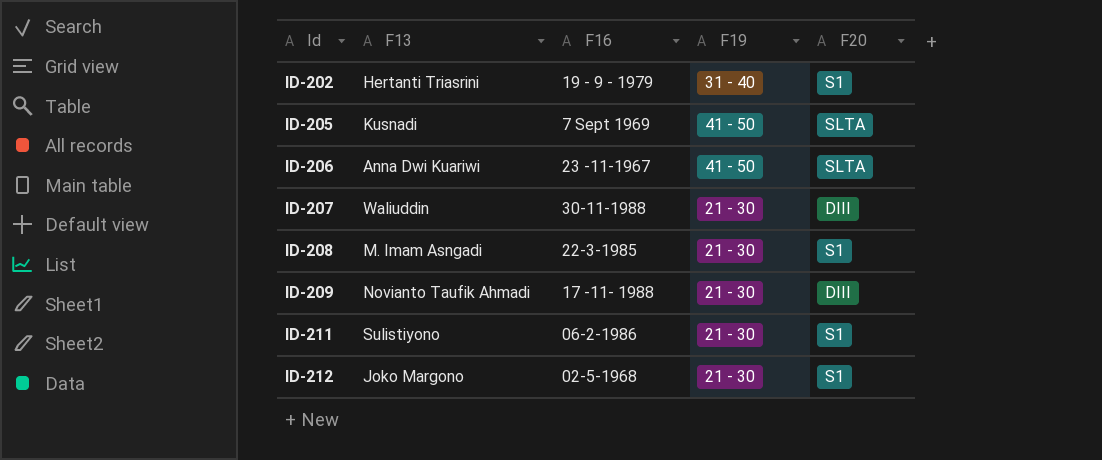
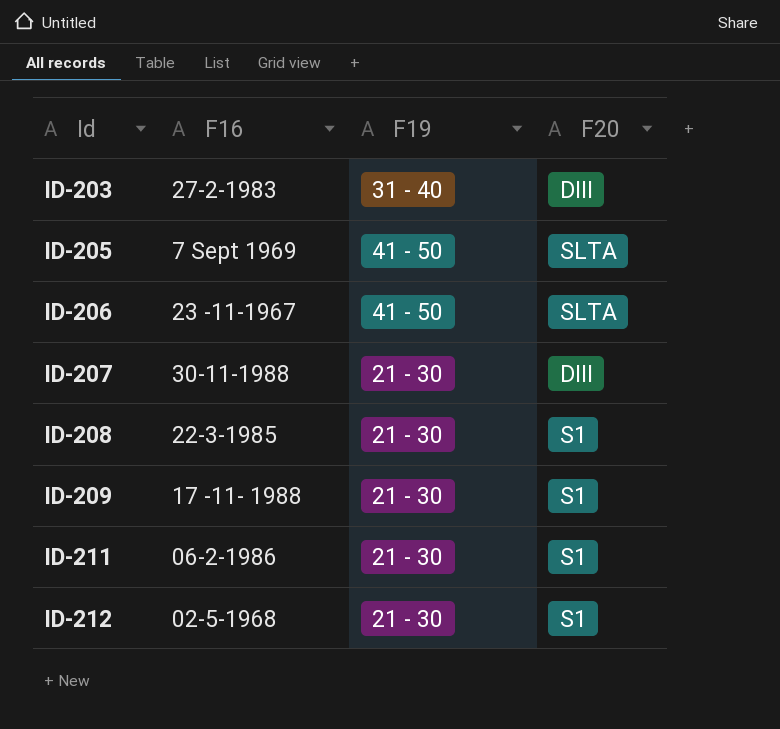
column F13 | position: 2 -> none
row ID-202: Hertanti Triasrini | 19 - 9 - 1979 | 31 - 40 | S1 -> none
row ID-203: none -> 27-2-1983 | 31 - 40 | DIII
ID-209 | F20: DIII -> S1

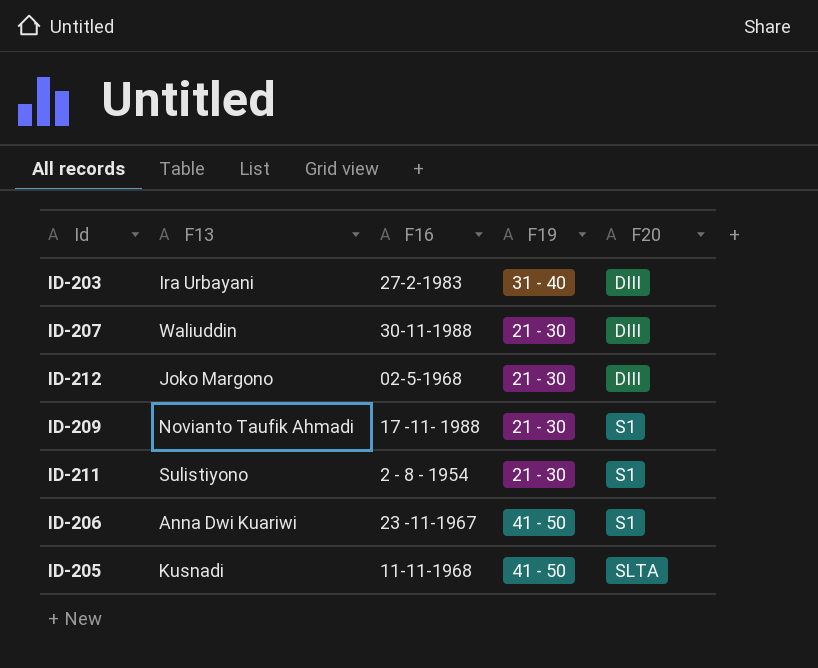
row order: Id ascending -> F20 ascending
column F13 | position: none -> 2
row ID-208: 22-3-1985 | 21 - 30 | S1 -> none
ID-212 | F20: S1 -> DIII
ID-211 | F16: 06-2-1986 -> 2 - 8 - 1954
ID-206 | F20: SLTA -> S1
ID-205 | F16: 7 Sept 1969 -> 11-11-1968

